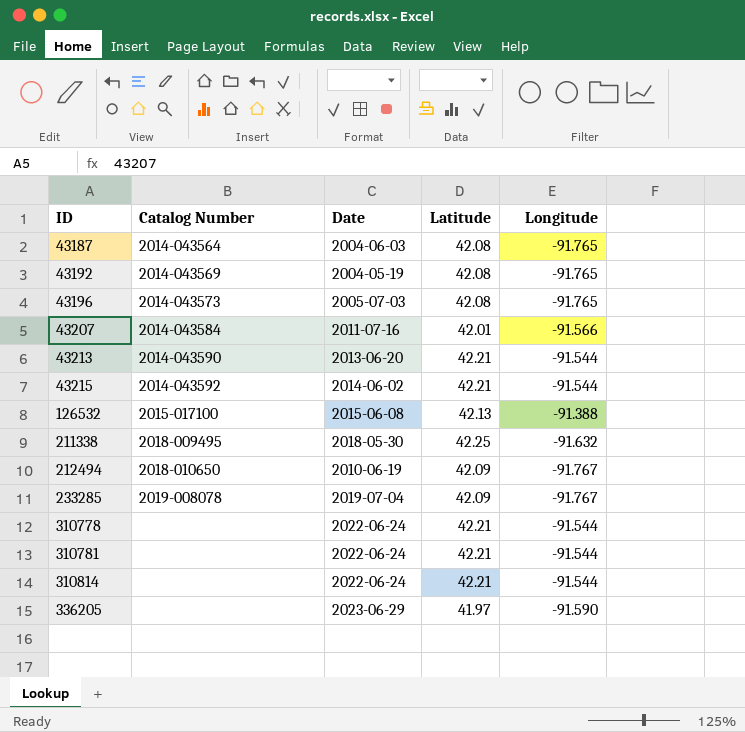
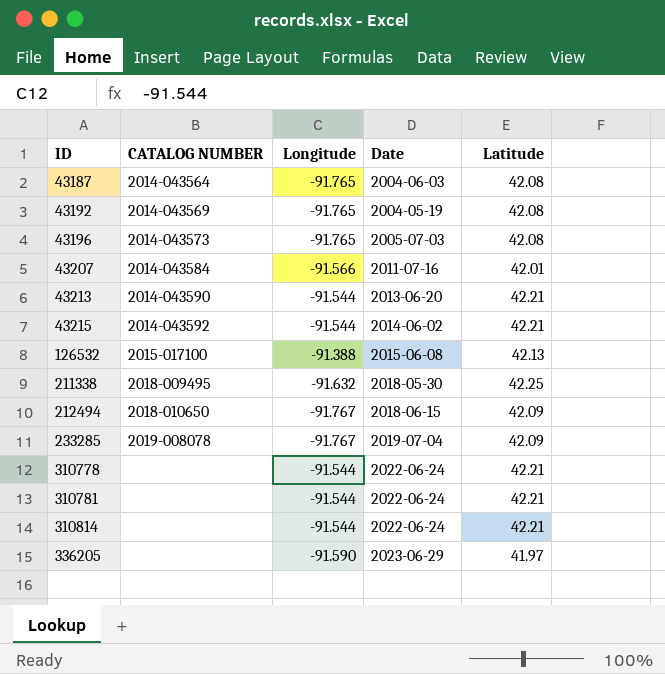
column name: Catalog Number -> CATALOG NUMBER
column Longitude | position: 5 -> 3
212494 | Date: 2010-06-19 -> 2018-06-15

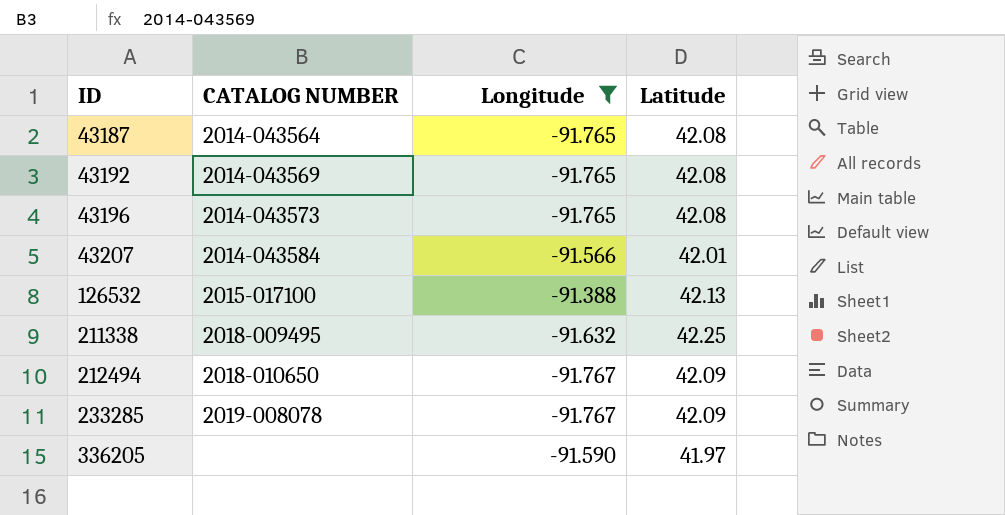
filter: none -> Longitude != -91.544
column Date | position: 4 -> none

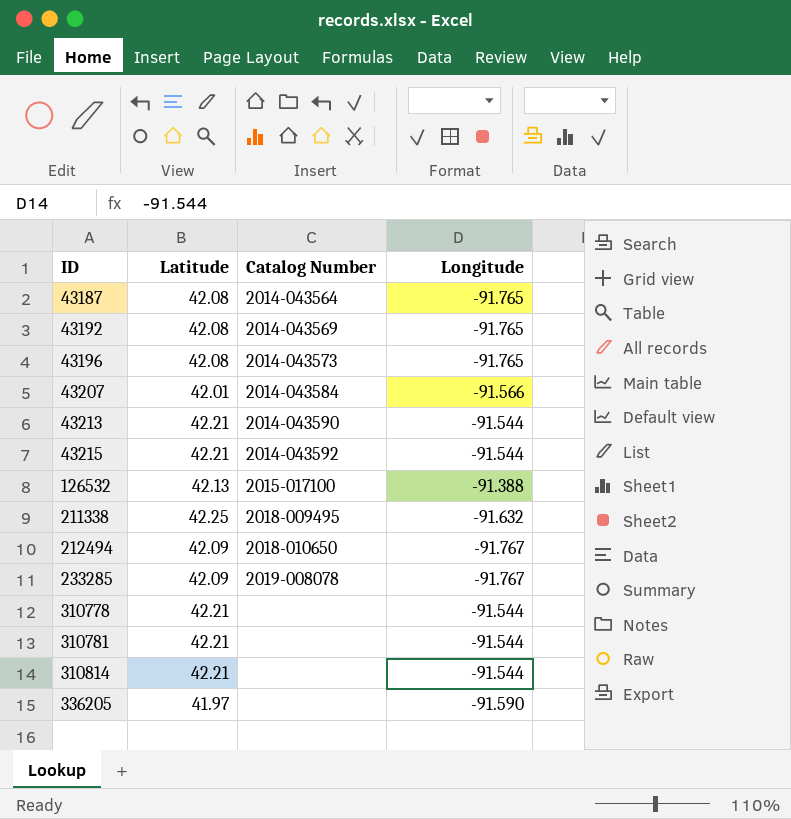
filter: Longitude != -91.544 -> none
column Latitude | position: 4 -> 2
column name: CATALOG NUMBER -> Catalog Number

